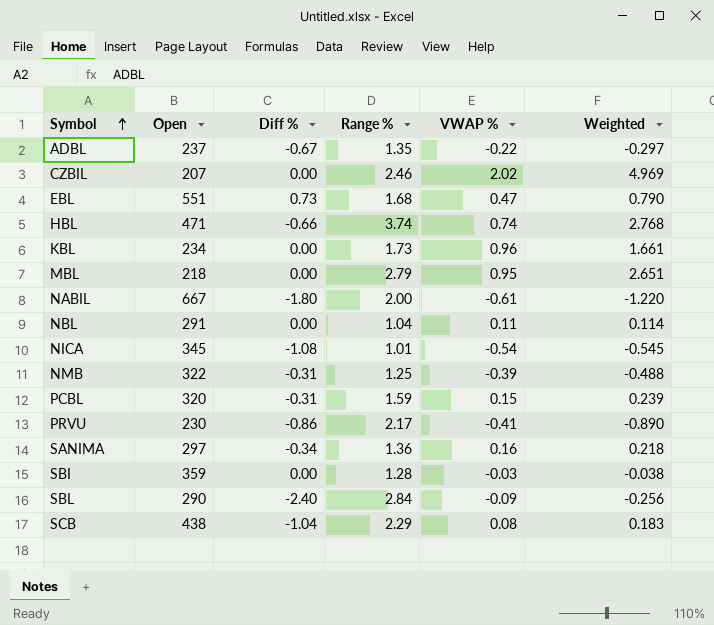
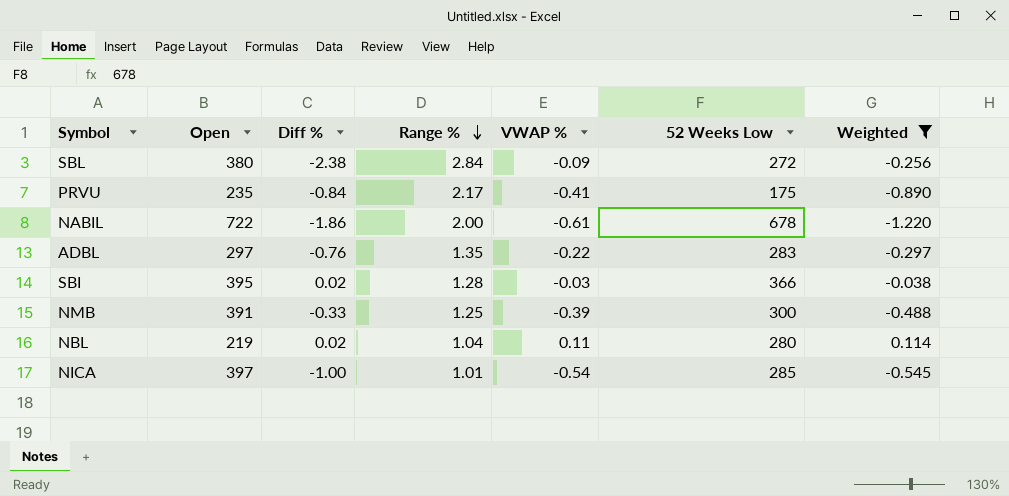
filter: none -> Weighted <= 0.114
row order: Symbol ascending -> Range % descending
column 52 Weeks Low | position: none -> 6
SBL | Open: 290 -> 380
SBL | Diff %: -2.40 -> -2.38
PRVU | Open: 230 -> 235
PRVU | Diff %: -0.86 -> -0.84
NABIL | Open: 667 -> 722
NABIL | Diff %: -1.80 -> -1.86
ADBL | Open: 237 -> 297
ADBL | Diff %: -0.67 -> -0.76
SBI | Open: 359 -> 395
SBI | Diff %: 0.00 -> 0.02
NMB | Open: 322 -> 391
NMB | Diff %: -0.31 -> -0.33
NBL | Open: 291 -> 219
NBL | Diff %: 0.00 -> 0.02
NICA | Open: 345 -> 397
NICA | Diff %: -1.08 -> -1.00

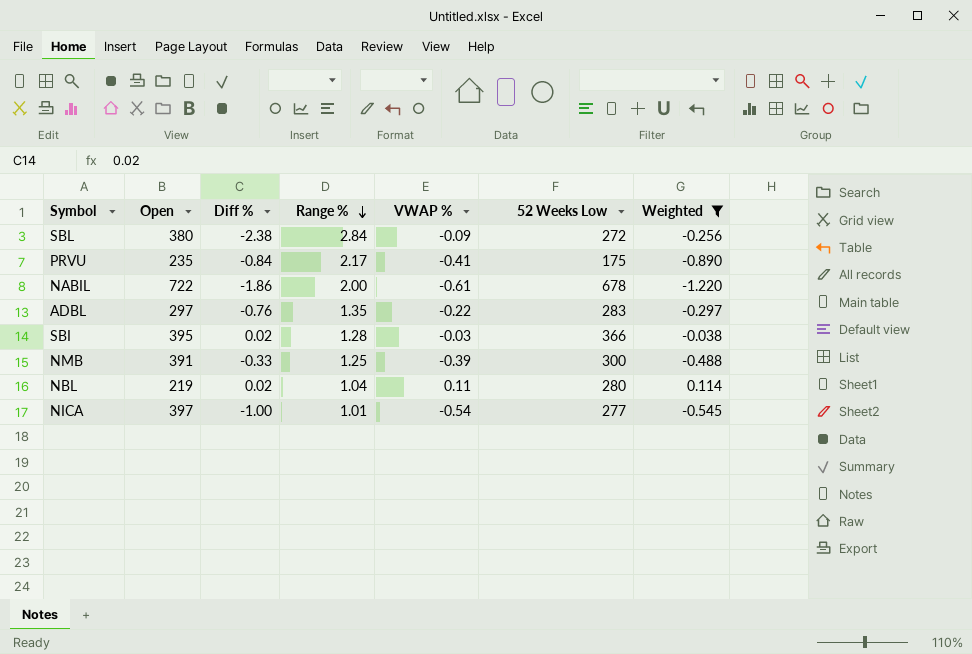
NICA | 52 Weeks Low: 285 -> 277

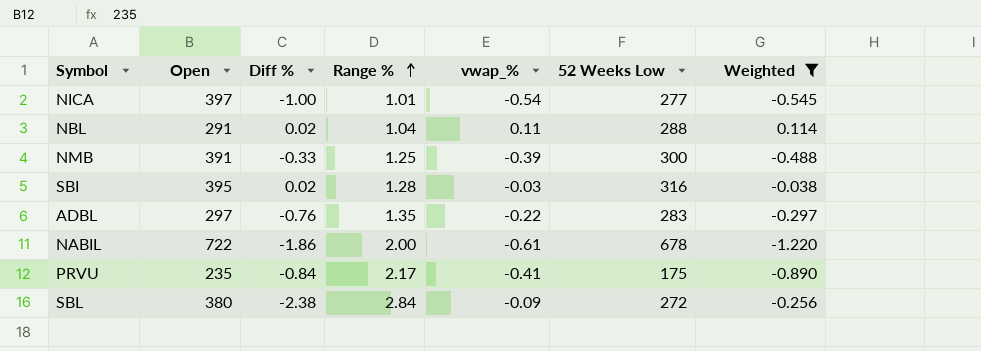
row order: Range % descending -> Range % ascending
column name: VWAP % -> vwap_%
NBL | Open: 219 -> 291
NBL | 52 Weeks Low: 280 -> 288
SBI | 52 Weeks Low: 366 -> 316

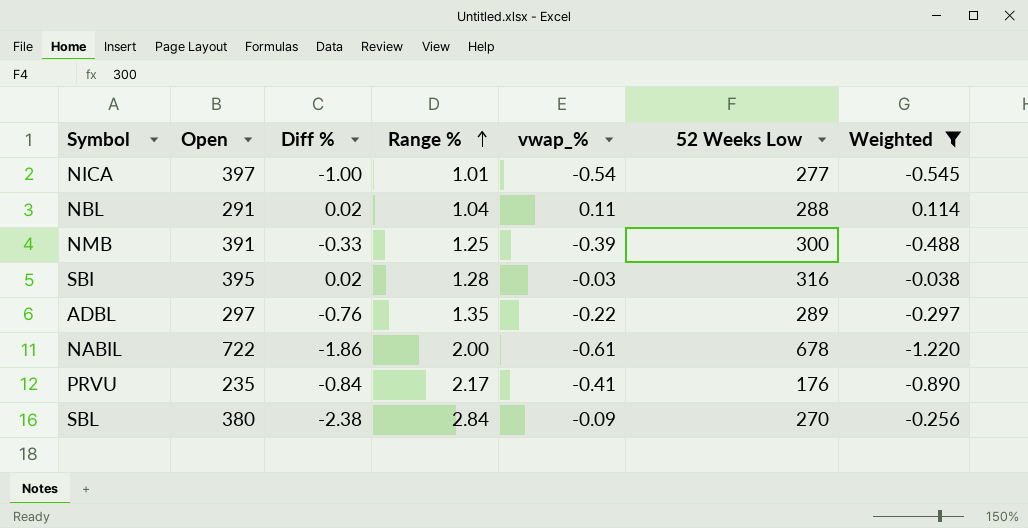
ADBL | 52 Weeks Low: 283 -> 289
PRVU | 52 Weeks Low: 175 -> 176
SBL | 52 Weeks Low: 272 -> 270

